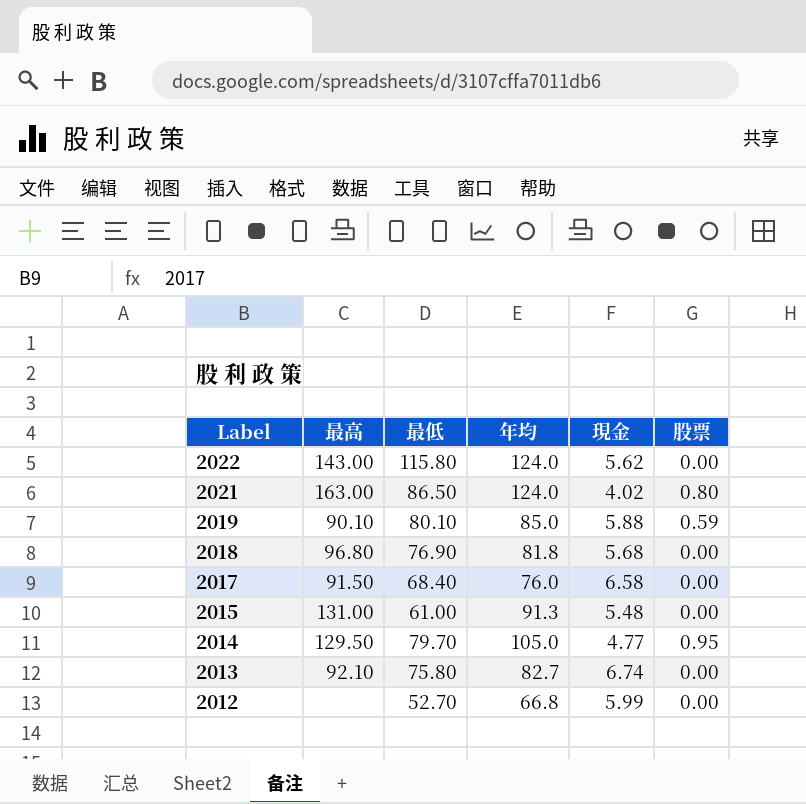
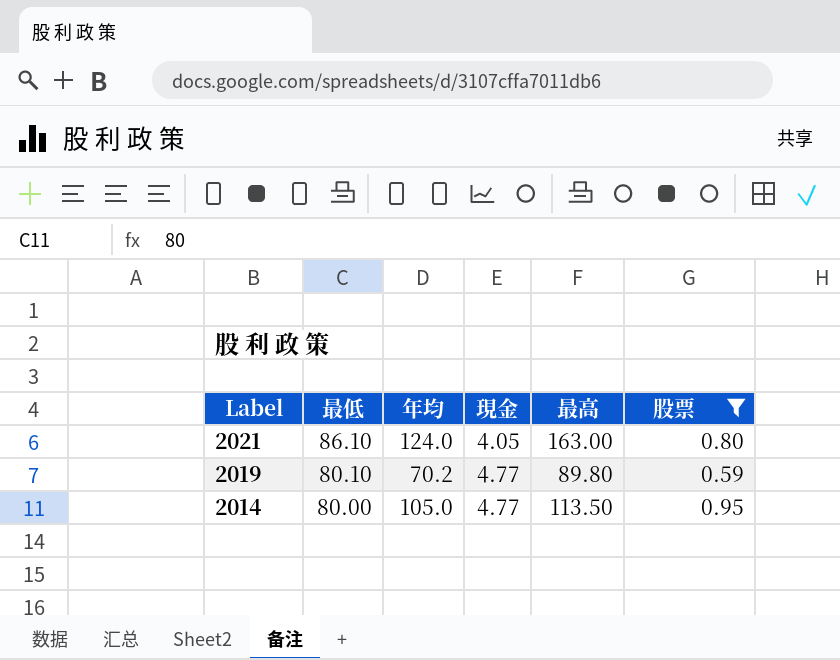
filter: none -> 股票 != 0.00
column 最高 | position: 2 -> 5
2021 | 最低: 86.50 -> 86.10
2021 | 現金: 4.02 -> 4.05
2019 | 年均: 85.0 -> 70.2
2019 | 現金: 5.88 -> 4.77
2019 | 最高: 90.10 -> 89.80
2014 | 最低: 79.70 -> 80.00
2014 | 最高: 129.50 -> 113.50

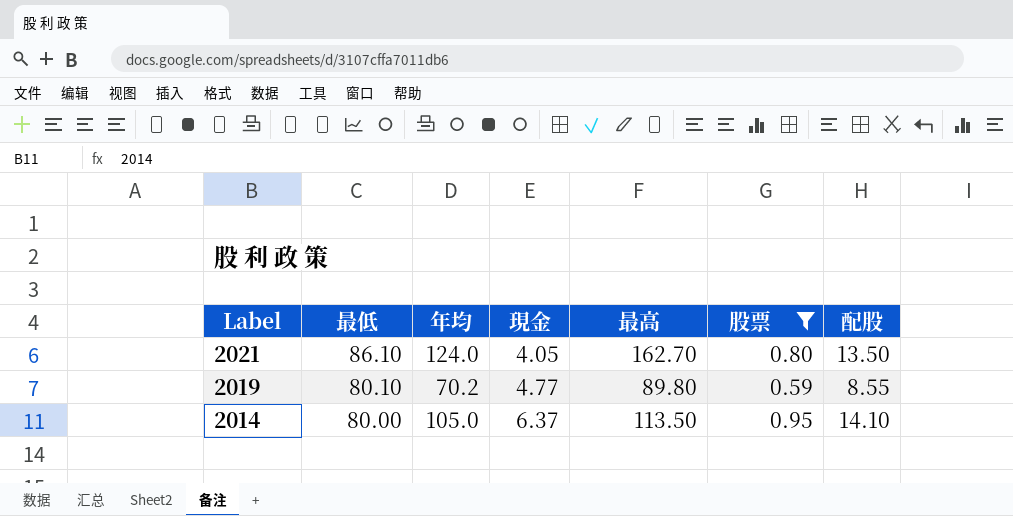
column 配股 | position: none -> 7
2021 | 最高: 163.00 -> 162.70
2014 | 現金: 4.77 -> 6.37

